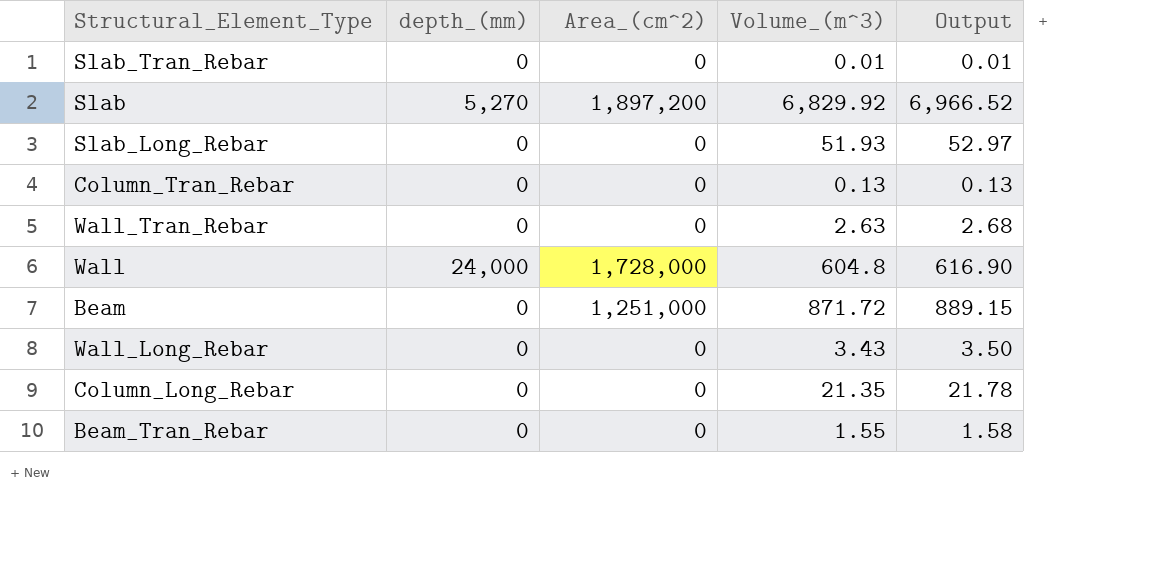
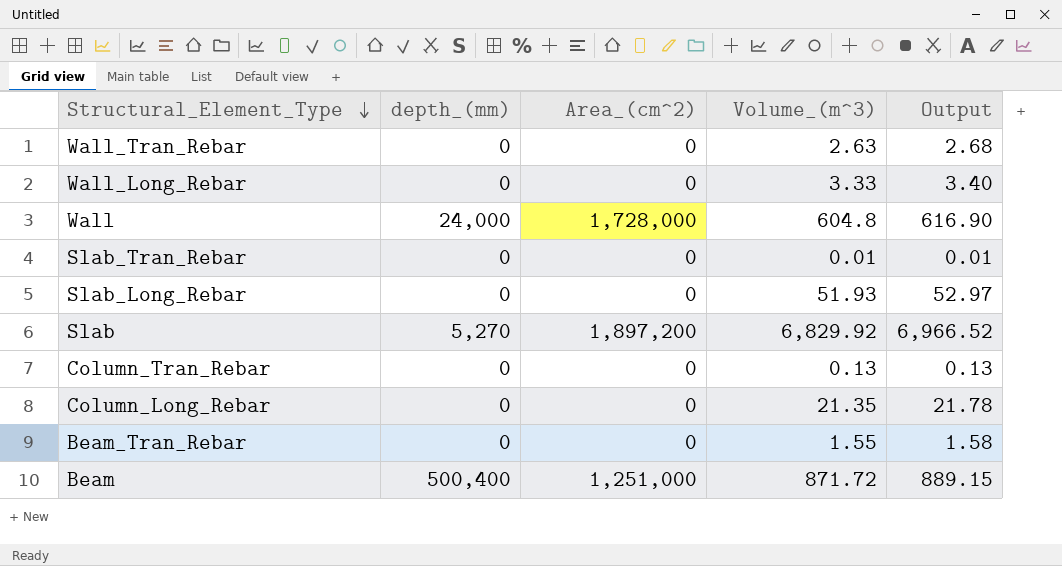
row order: none -> Structural_Element_Type descending
Wall_Long_Rebar | Volume_(m^3): 3.43 -> 3.33
Wall_Long_Rebar | Output: 3.50 -> 3.40
Beam | depth_(mm): 0 -> 500,400

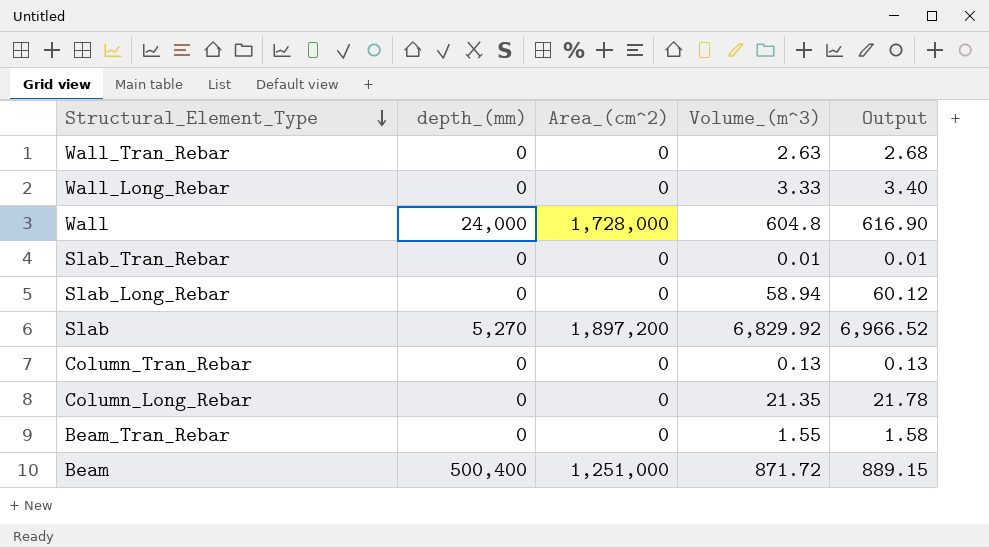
Slab_Long_Rebar | Volume_(m^3): 51.93 -> 58.94
Slab_Long_Rebar | Output: 52.97 -> 60.12

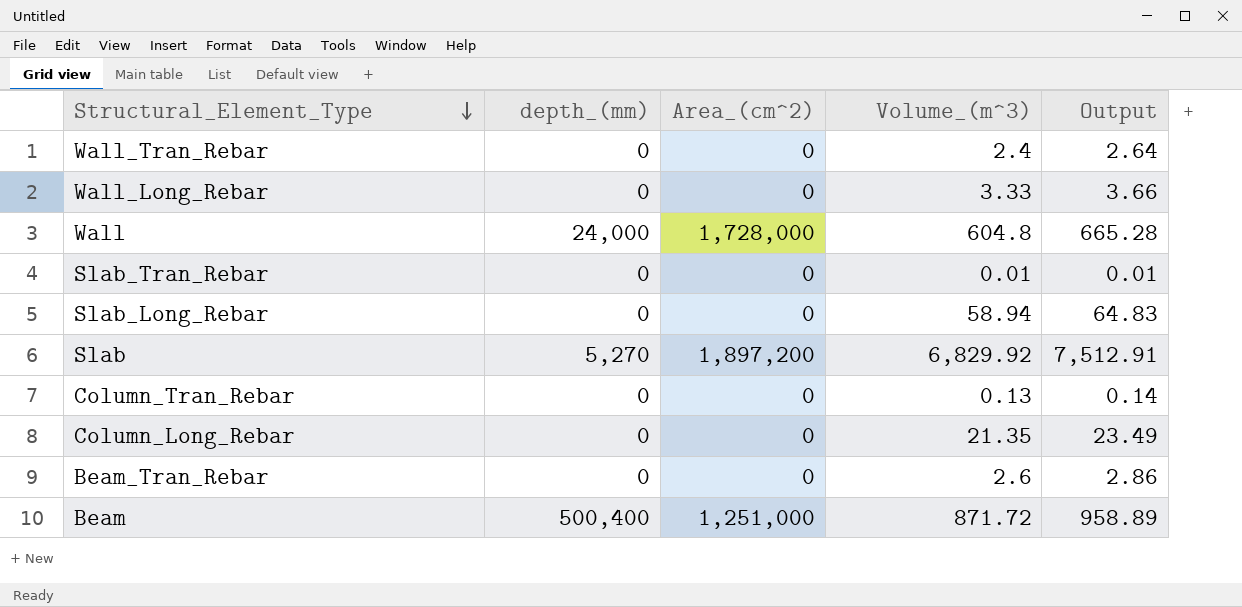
column Output | formula: [Volume_(m^3)] * 1.02 -> [Volume_(m^3)] * 1.1
Wall_Tran_Rebar | Volume_(m^3): 2.63 -> 2.4
Beam_Tran_Rebar | Volume_(m^3): 1.55 -> 2.6

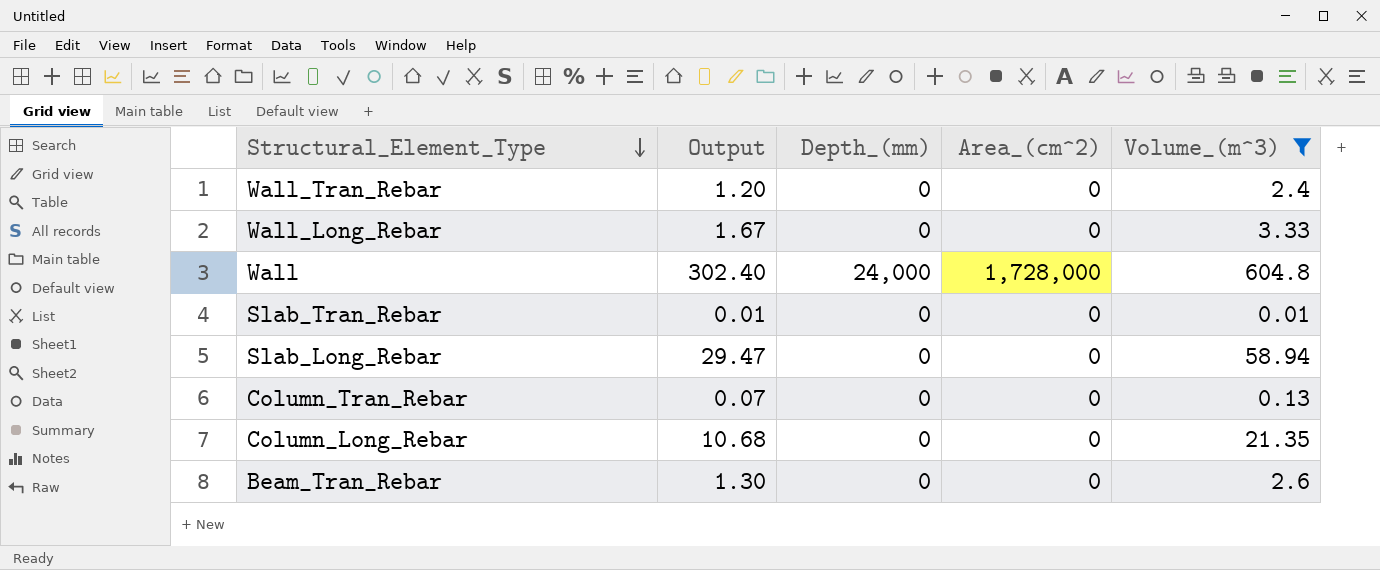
filter: none -> Volume_(m^3) <= 604.8
column Output | formula: [Volume_(m^3)] * 1.1 -> [Volume_(m^3)] * 0.5
column Output | position: 5 -> 2
column name: depth_(mm) -> Depth_(mm)

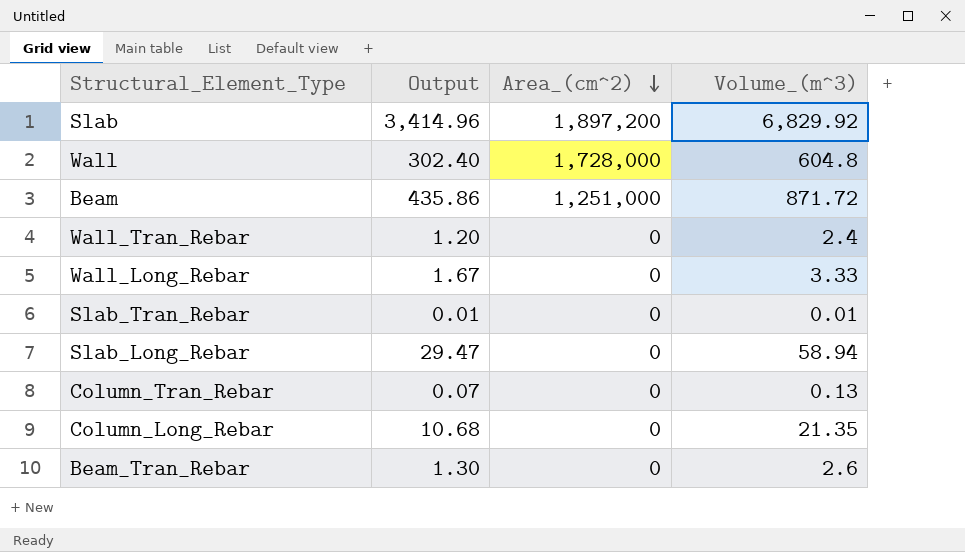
filter: Volume_(m^3) <= 604.8 -> none
row order: Structural_Element_Type descending -> Area_(cm^2) descending
column Depth_(mm) | position: 3 -> none

